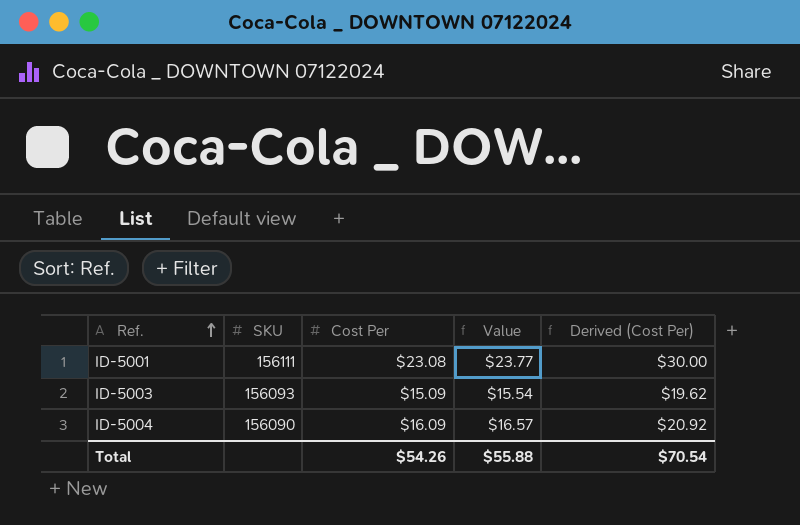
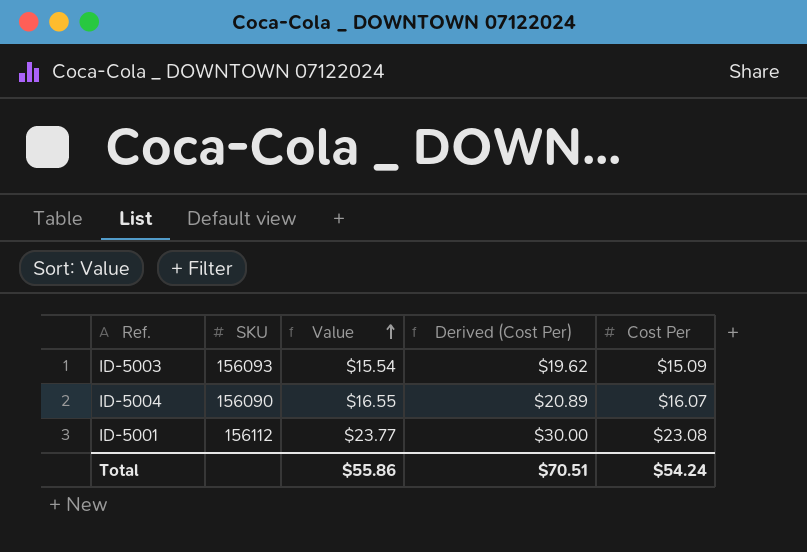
row order: Ref. ascending -> Value ascending
column Cost Per | position: 3 -> 5
ID-5004 | Value: $16.57 -> $16.55
ID-5004 | Derived (Cost Per): $20.92 -> $20.89
ID-5004 | Cost Per: $16.09 -> $16.07
ID-5001 | SKU: 156111 -> 156112
Total | Value: $55.88 -> $55.86
Total | Derived (Cost Per): $70.54 -> $70.51
Total | Cost Per: $54.26 -> $54.24

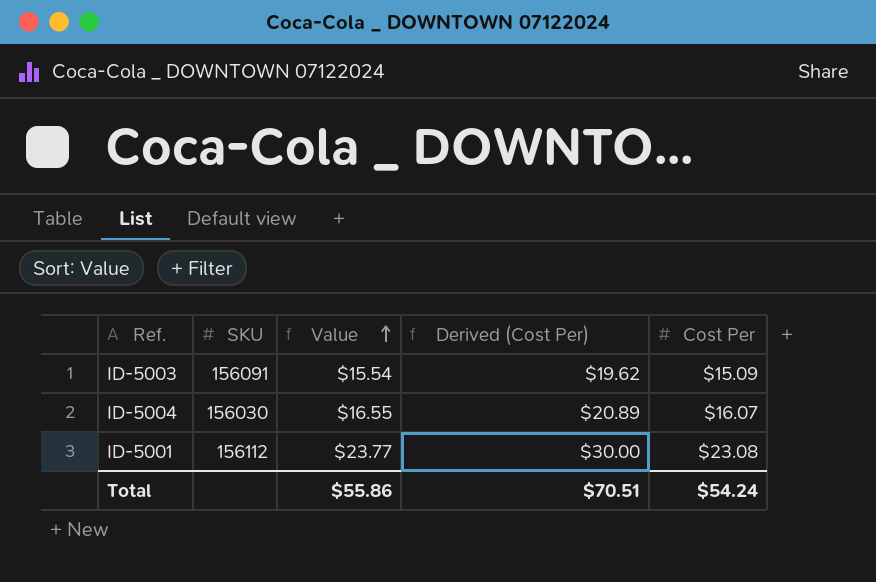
ID-5003 | SKU: 156093 -> 156091
ID-5004 | SKU: 156090 -> 156030

